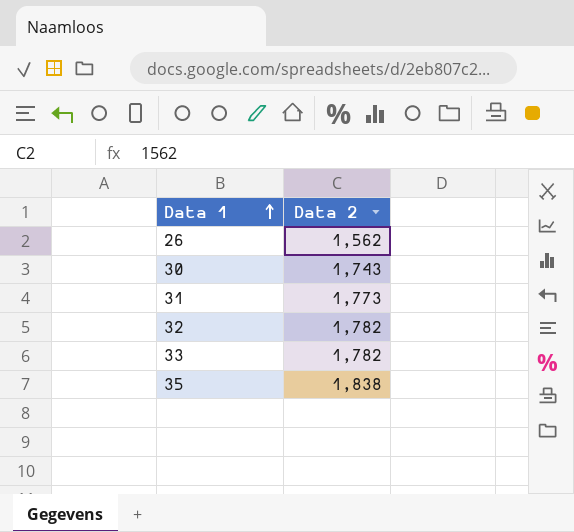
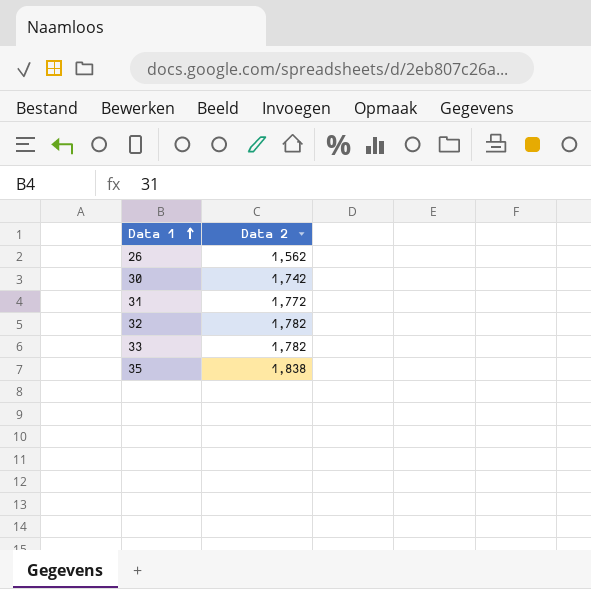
30 | Data 2: 1,743 -> 1,742
31 | Data 2: 1,773 -> 1,772

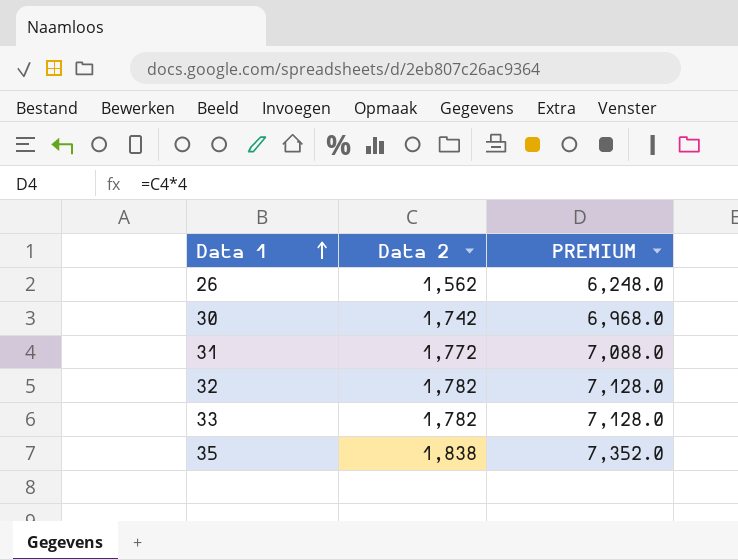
column PREMIUM | formula: none -> [Data 2] * 4

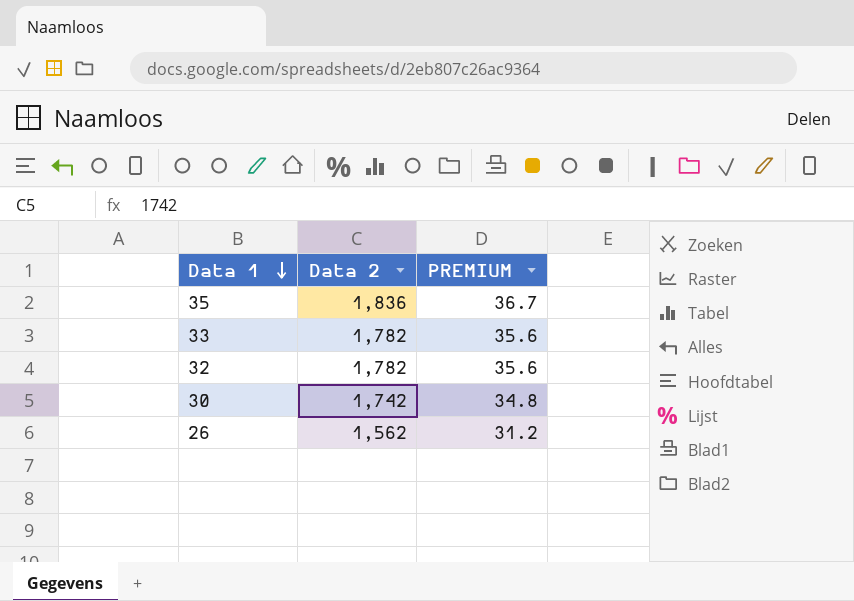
row order: Data 1 ascending -> Data 1 descending
column PREMIUM | formula: [Data 2] * 4 -> [Data 2] * 0.02
row 31: 1,772 | 7,088.0 -> none
35 | Data 2: 1,838 -> 1,836

